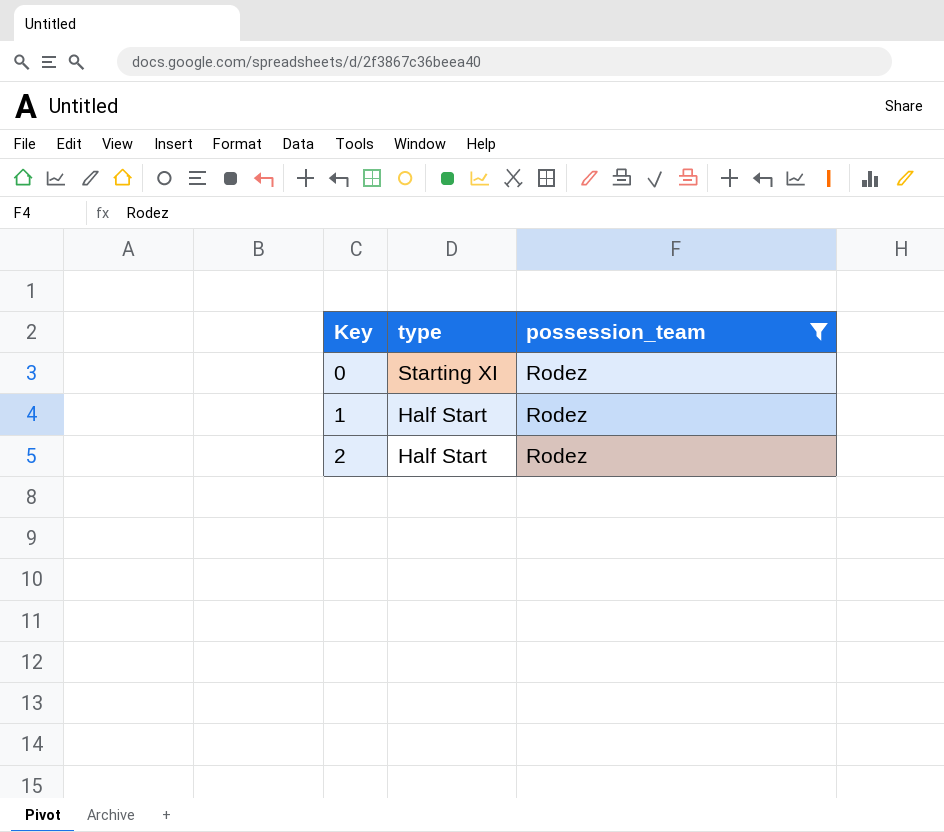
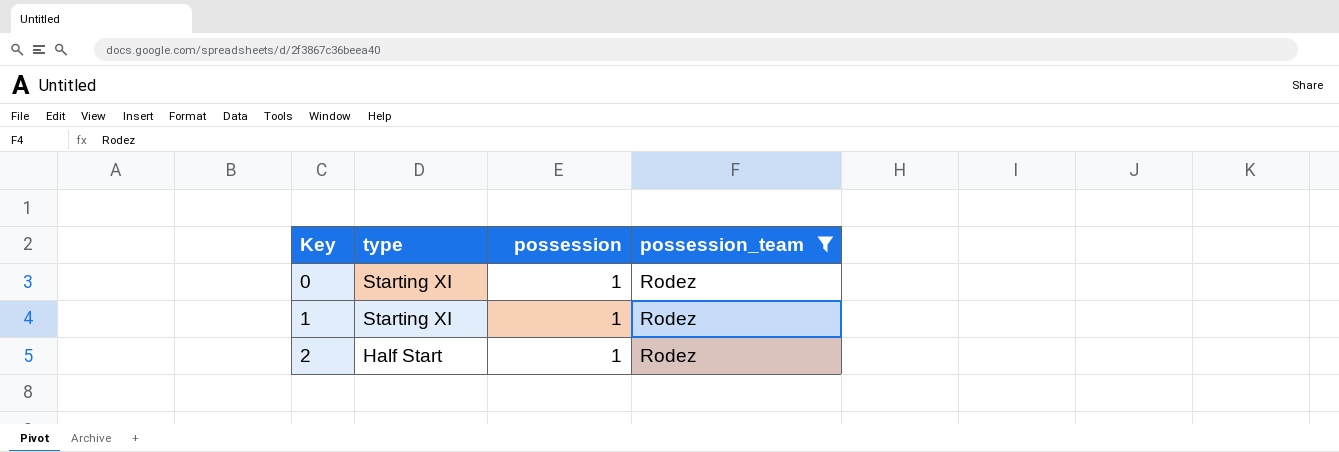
column possession | position: none -> 3
1 | type: Half Start -> Starting XI

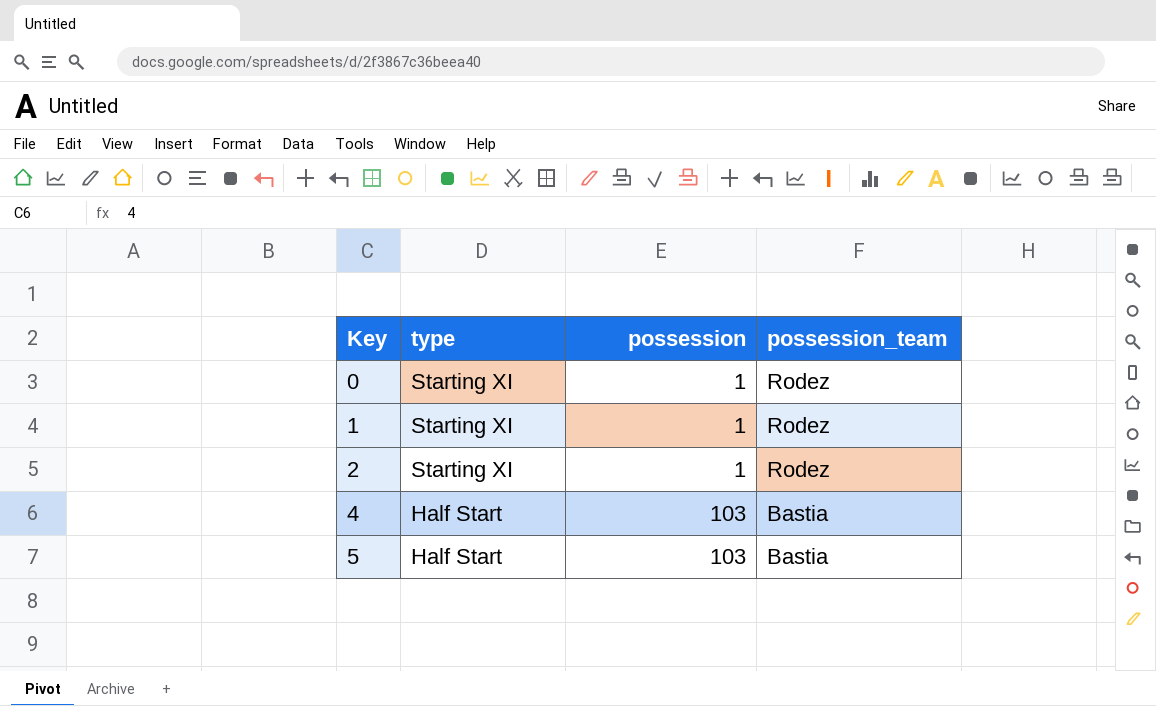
filter: possession_team = Rodez -> none
2 | type: Half Start -> Starting XI

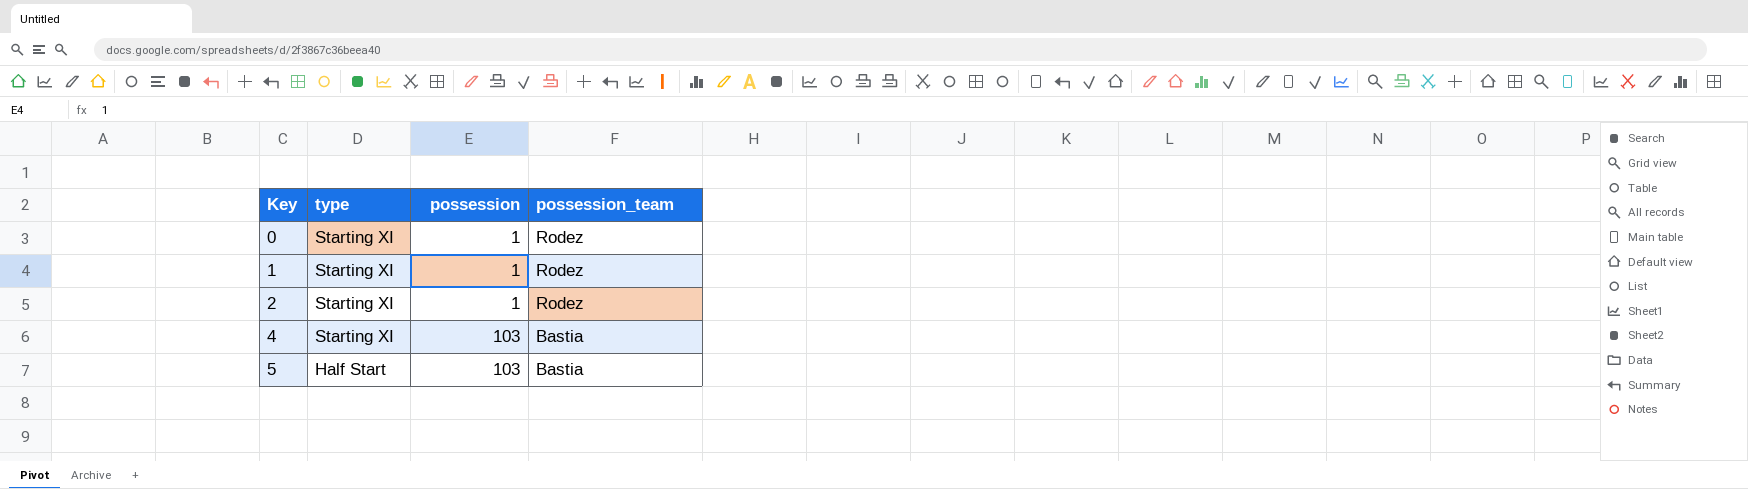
4 | type: Half Start -> Starting XI

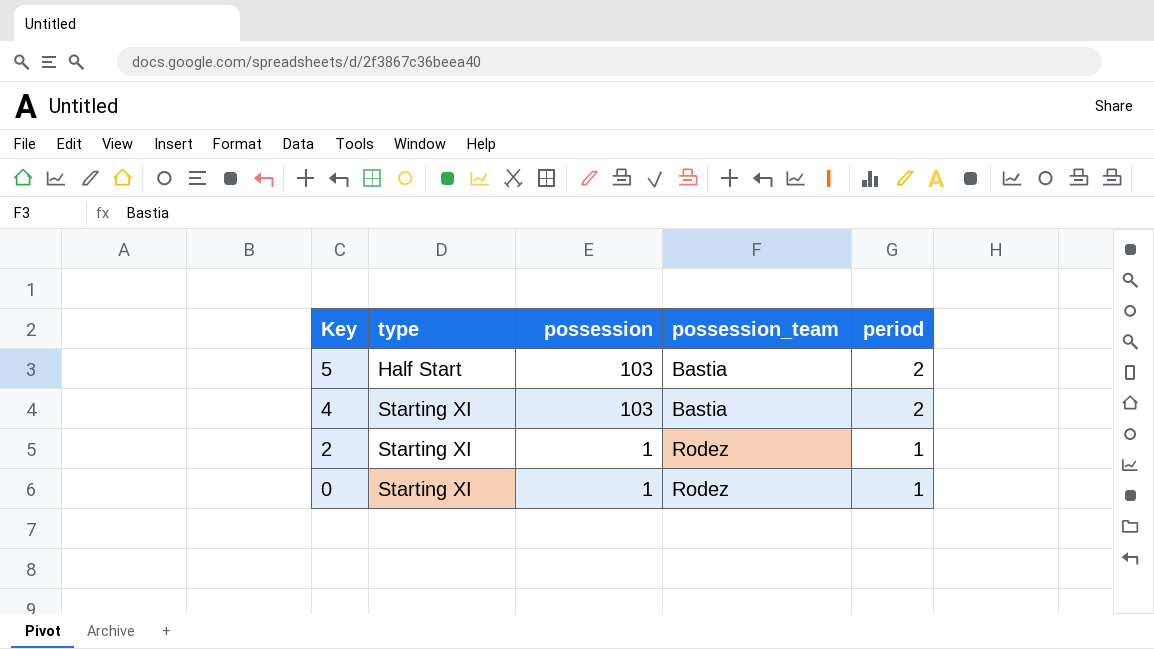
row order: Key ascending -> Key descending
column period | position: none -> 5
row 1: Starting XI | 1 | Rodez -> none

